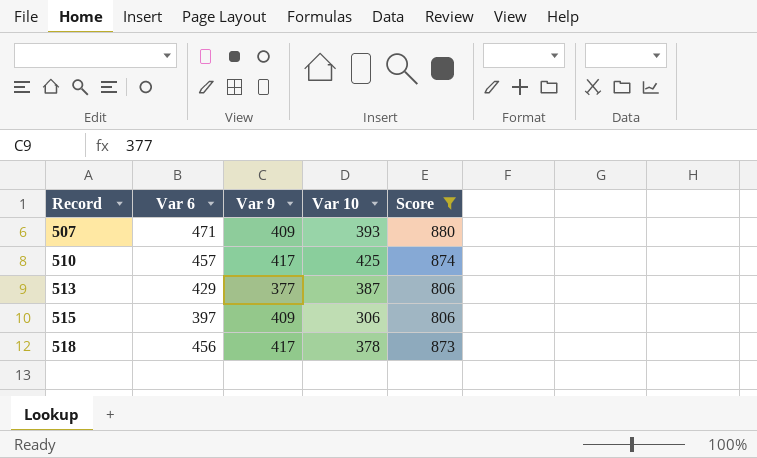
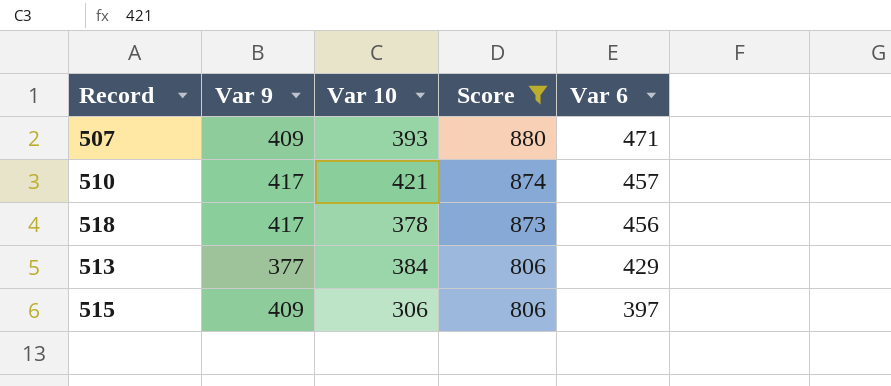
row order: Record ascending -> Score descending
column Var 6 | position: 2 -> 5
510 | Var 10: 425 -> 421
513 | Var 10: 387 -> 384

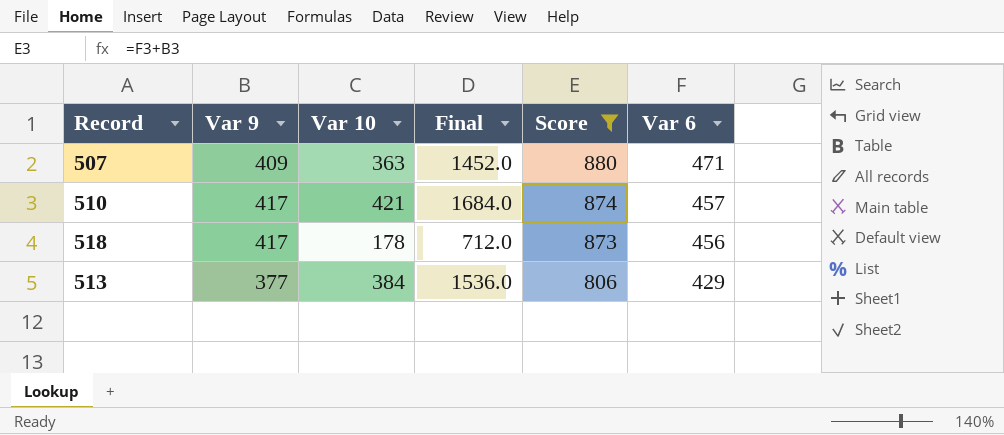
column Final | formula: none -> [Var 10] * 4
row 515: 409 | 306 | 806 | 397 -> none
507 | Var 10: 393 -> 363
518 | Var 10: 378 -> 178

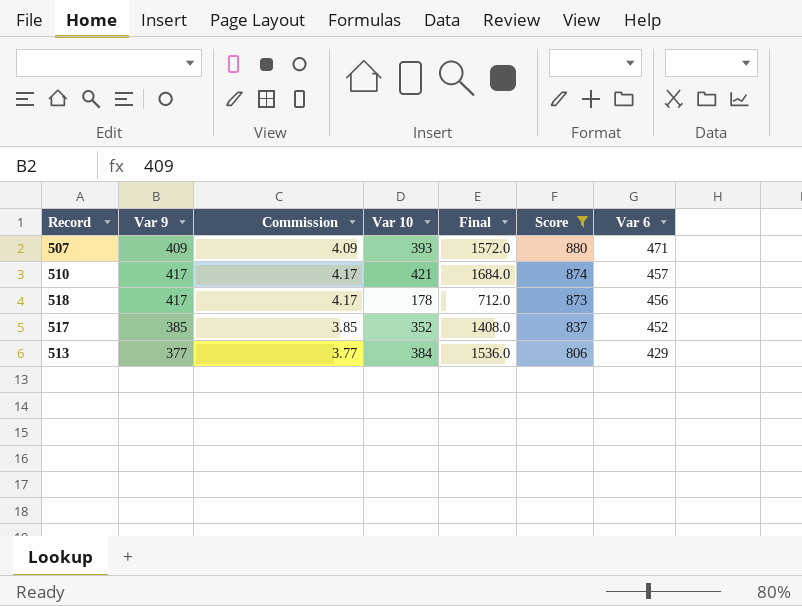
column Commission | formula: none -> [Var 9] * 0.01
507 | Var 10: 363 -> 393
507 | Final: 1452.0 -> 1572.0
row 517: none -> 385 | 3.85 | 352 | 1408.0 | 837 | 452

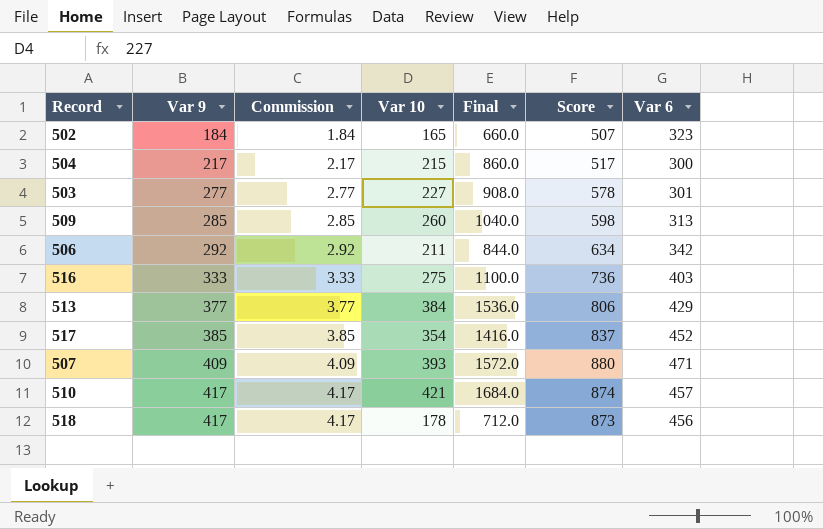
filter: Score >= 806 -> none
row order: Score descending -> Var 9 ascending
517 | Var 10: 352 -> 354
517 | Final: 1408.0 -> 1416.0

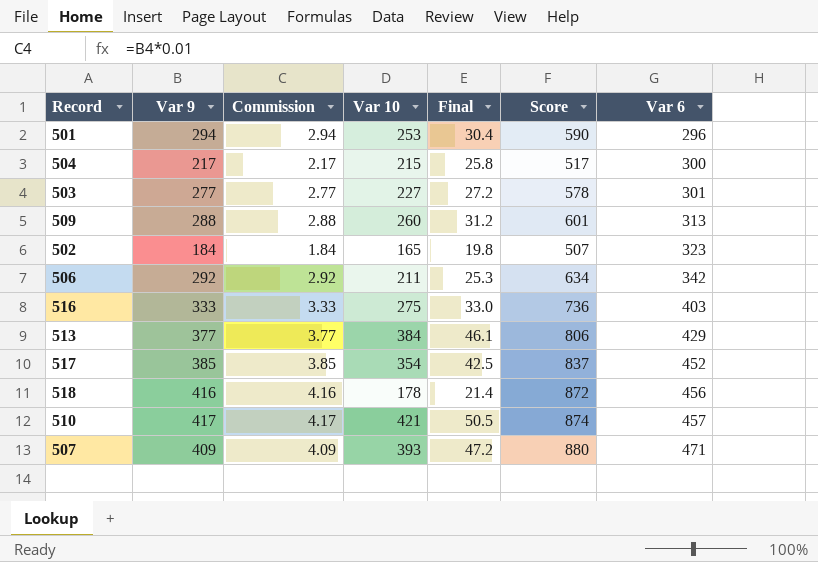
row order: Var 9 ascending -> Var 6 ascending
column Final | formula: [Var 10] * 4 -> [Var 10] * 0.12
row 501: none -> 294 | 2.94 | 253 | 30.4 | 590 | 296
509 | Var 9: 285 -> 288
509 | Commission: 2.85 -> 2.88
509 | Score: 598 -> 601
518 | Var 9: 417 -> 416
518 | Commission: 4.17 -> 4.16
518 | Score: 873 -> 872

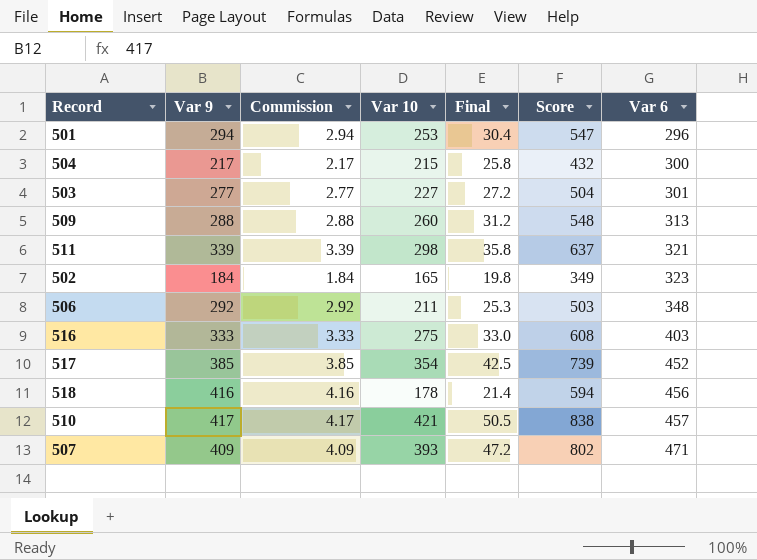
column Score | formula: [Var 9] + [Var 6] -> [Var 9] + [Var 10]
row 513: 377 | 3.77 | 384 | 46.1 | 806 | 429 -> none
row 511: none -> 339 | 3.39 | 298 | 35.8 | 637 | 321
506 | Var 6: 342 -> 348

